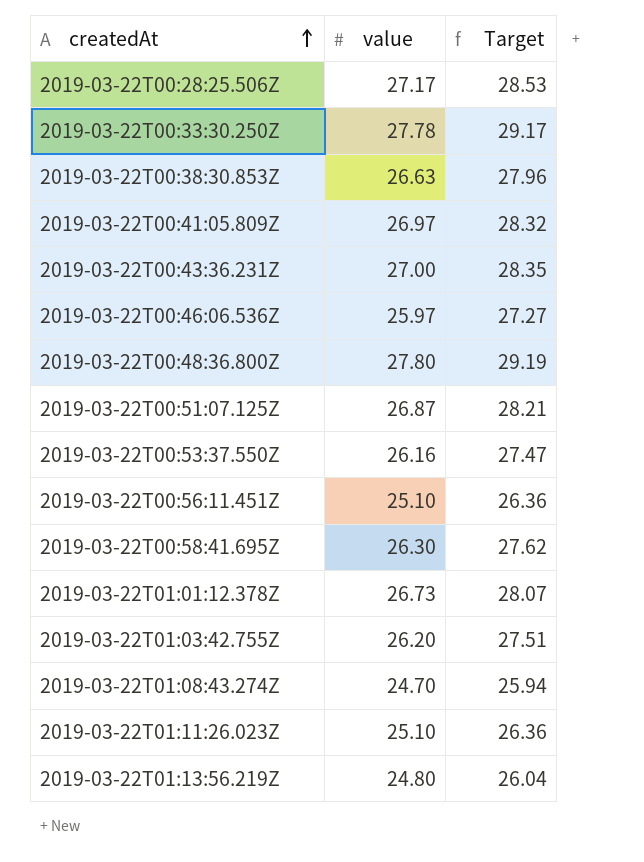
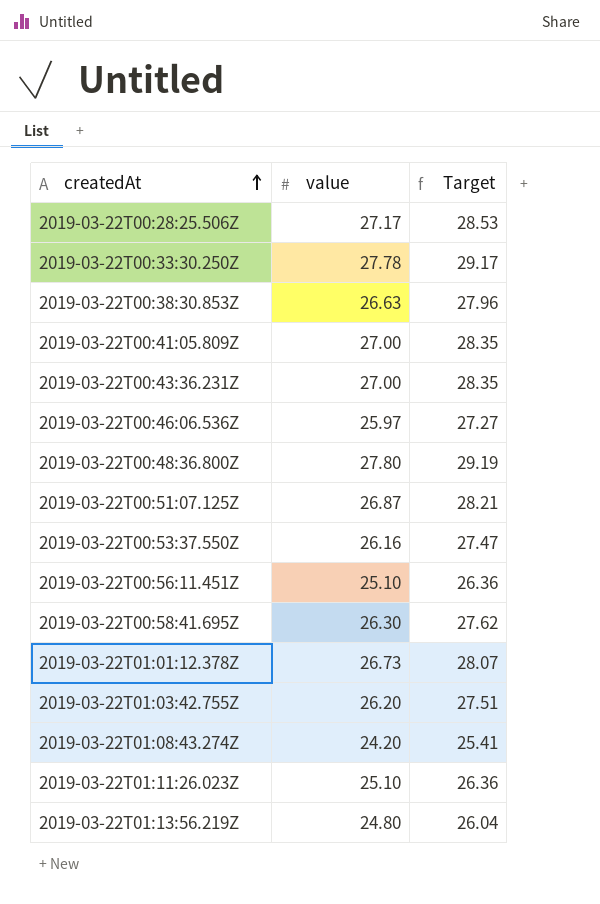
2019-03-22T00:41:05.809Z | value: 26.97 -> 27.00
2019-03-22T00:41:05.809Z | Target: 28.32 -> 28.35
2019-03-22T01:08:43.274Z | value: 24.70 -> 24.20
2019-03-22T01:08:43.274Z | Target: 25.94 -> 25.41

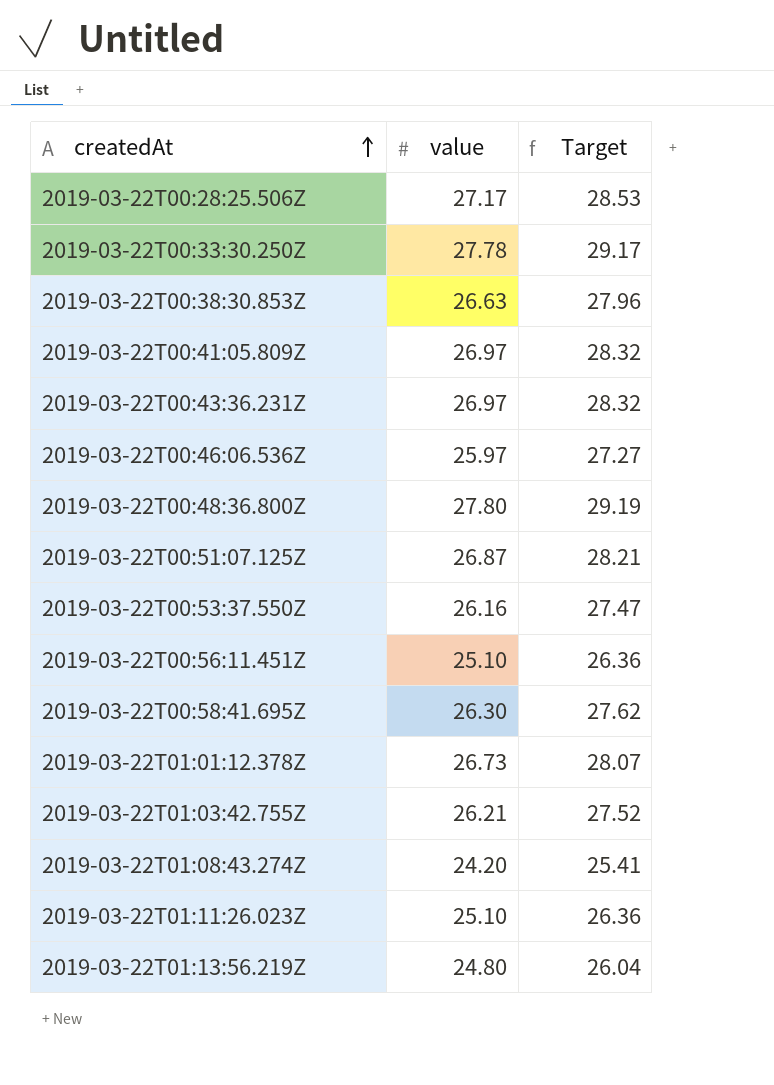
2019-03-22T00:41:05.809Z | value: 27.00 -> 26.97
2019-03-22T00:41:05.809Z | Target: 28.35 -> 28.32
2019-03-22T00:43:36.231Z | value: 27.00 -> 26.97
2019-03-22T00:43:36.231Z | Target: 28.35 -> 28.32
2019-03-22T01:03:42.755Z | value: 26.20 -> 26.21
2019-03-22T01:03:42.755Z | Target: 27.51 -> 27.52

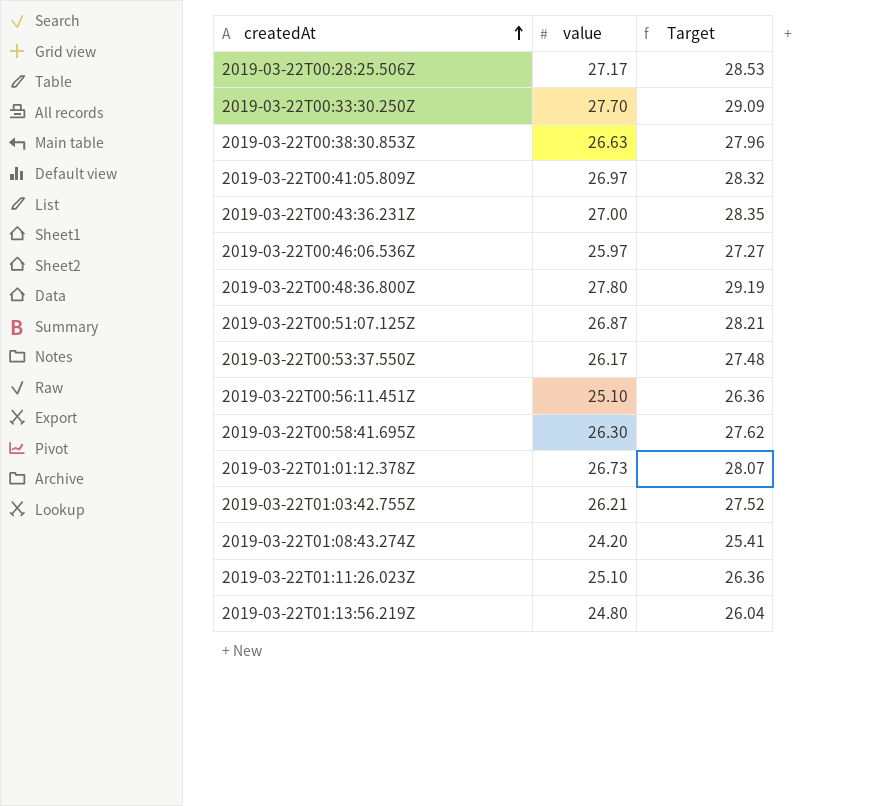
2019-03-22T00:33:30.250Z | value: 27.78 -> 27.70
2019-03-22T00:33:30.250Z | Target: 29.17 -> 29.09
2019-03-22T00:43:36.231Z | value: 26.97 -> 27.00
2019-03-22T00:43:36.231Z | Target: 28.32 -> 28.35
2019-03-22T00:53:37.550Z | value: 26.16 -> 26.17
2019-03-22T00:53:37.550Z | Target: 27.47 -> 27.48

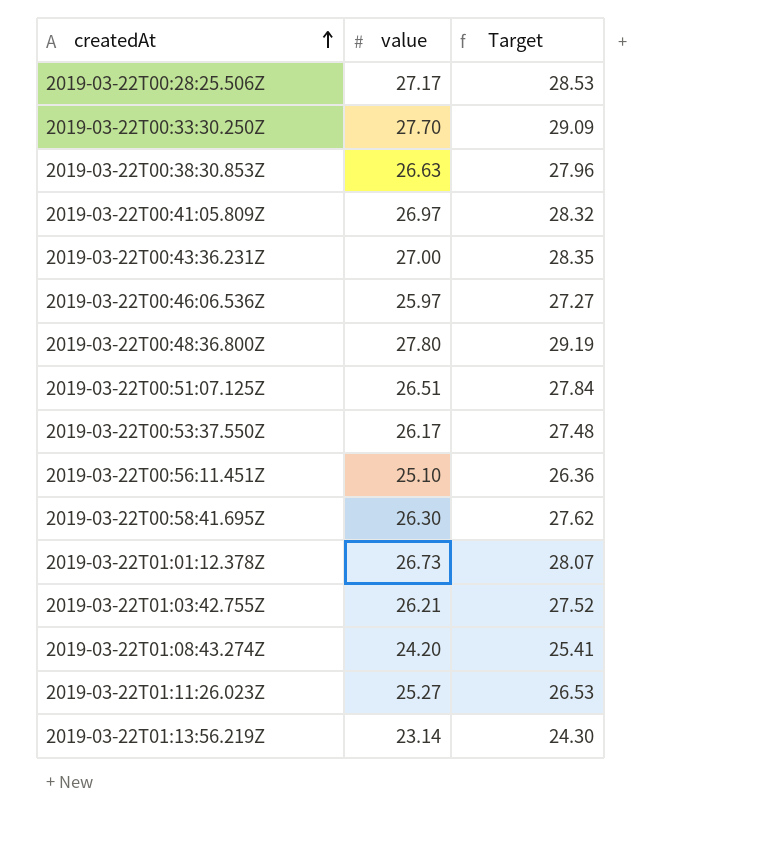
2019-03-22T00:51:07.125Z | value: 26.87 -> 26.51
2019-03-22T00:51:07.125Z | Target: 28.21 -> 27.84
2019-03-22T01:11:26.023Z | value: 25.10 -> 25.27
2019-03-22T01:11:26.023Z | Target: 26.36 -> 26.53
2019-03-22T01:13:56.219Z | value: 24.80 -> 23.14
2019-03-22T01:13:56.219Z | Target: 26.04 -> 24.30

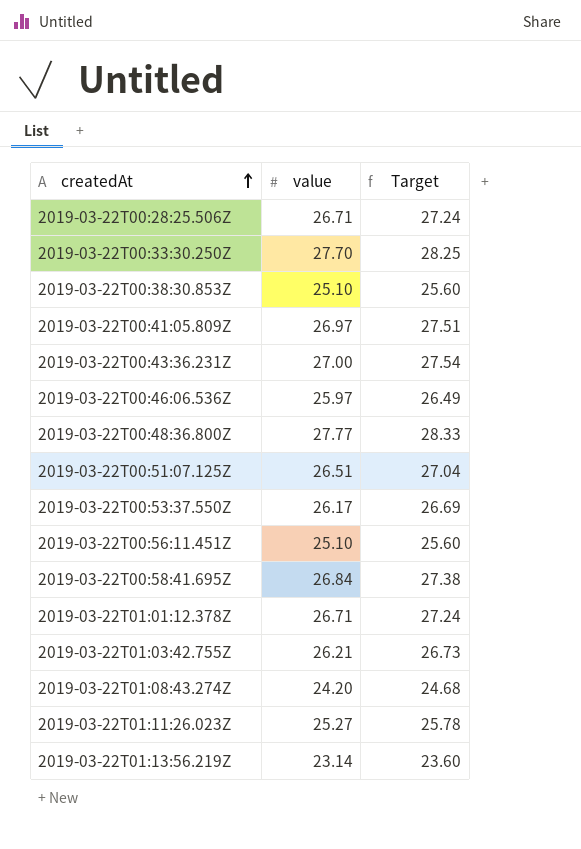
column Target | formula: [value] * 1.05 -> [value] * 1.02
2019-03-22T00:28:25.506Z | value: 27.17 -> 26.71
2019-03-22T00:38:30.853Z | value: 26.63 -> 25.10
2019-03-22T00:48:36.800Z | value: 27.80 -> 27.77
2019-03-22T00:58:41.695Z | value: 26.30 -> 26.84
2019-03-22T01:01:12.378Z | value: 26.73 -> 26.71

